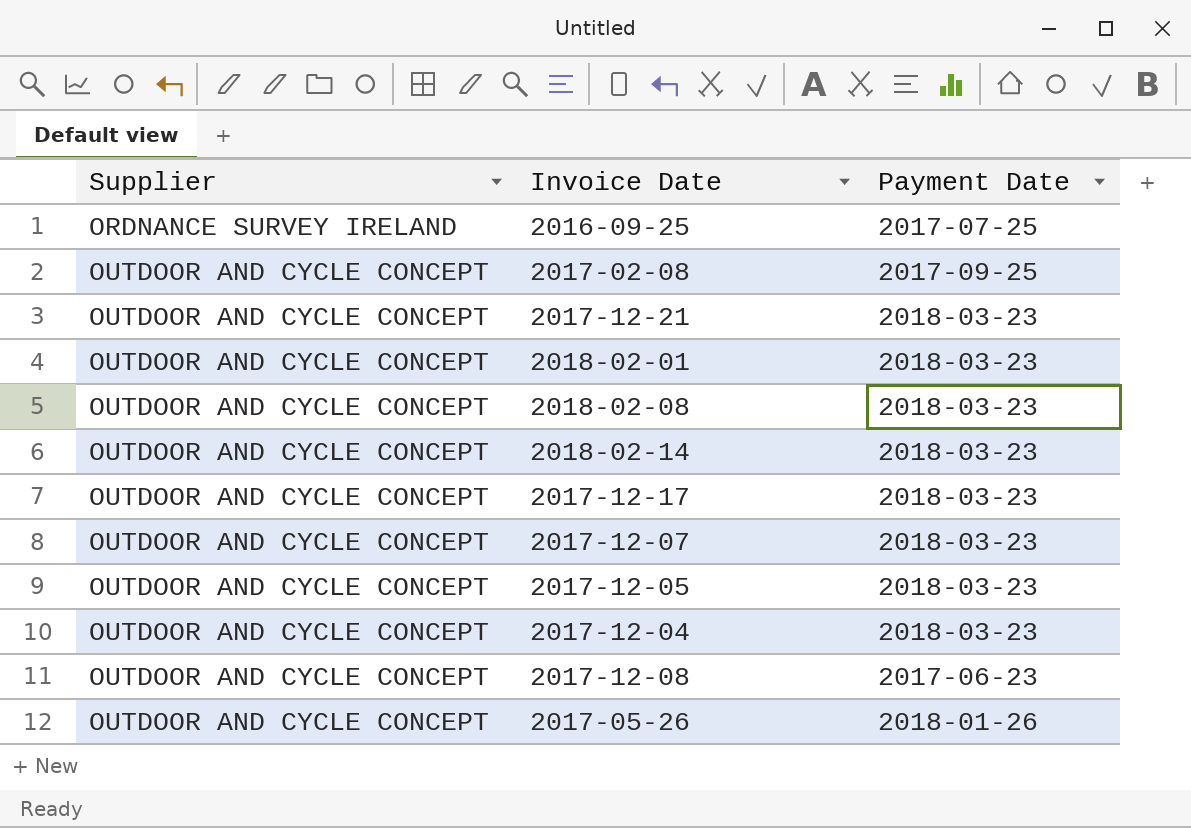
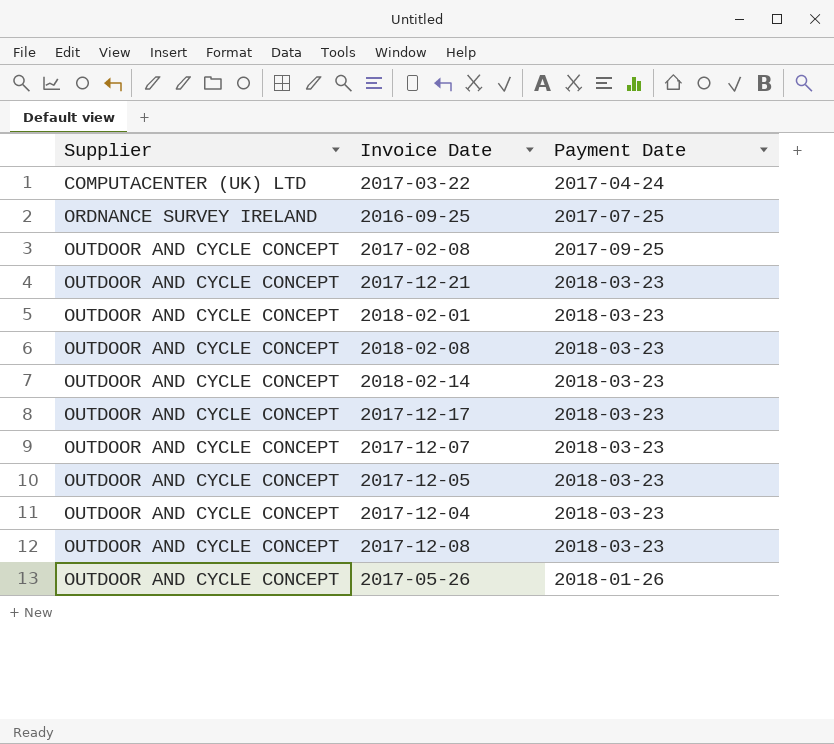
row 2017-03-22: none -> COMPUTACENTER (UK) LTD | 2017-04-24
2017-12-08 | Payment Date: 2017-06-23 -> 2018-03-23

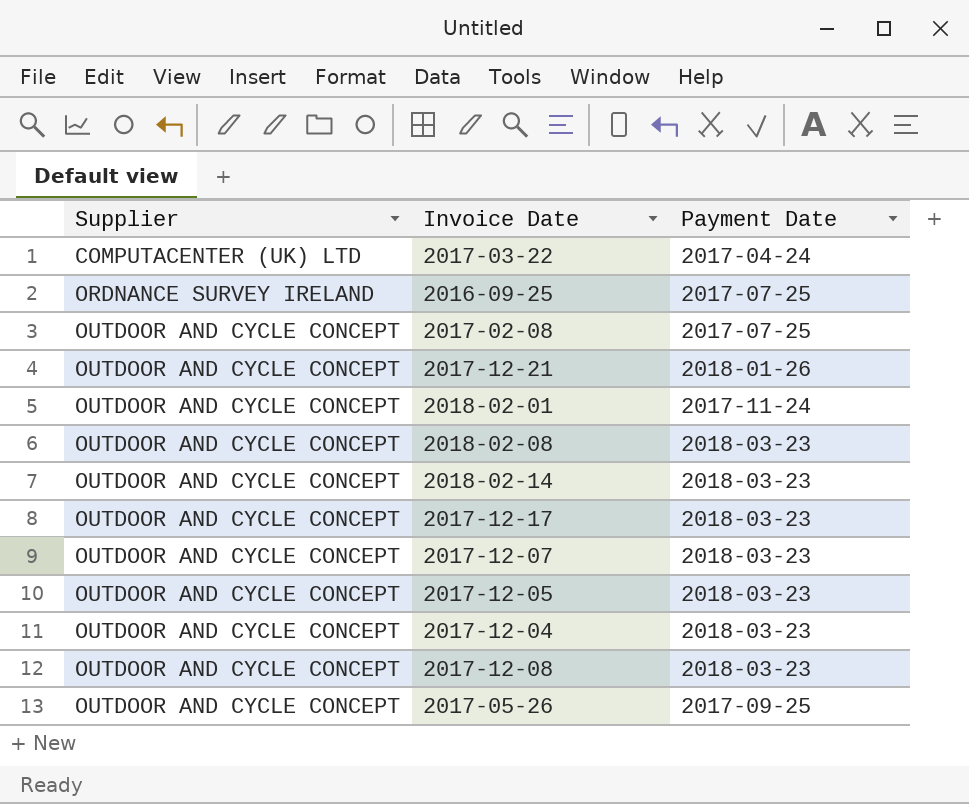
2017-02-08 | Payment Date: 2017-09-25 -> 2017-07-25
2017-12-21 | Payment Date: 2018-03-23 -> 2018-01-26
2018-02-01 | Payment Date: 2018-03-23 -> 2017-11-24
2017-05-26 | Payment Date: 2018-01-26 -> 2017-09-25

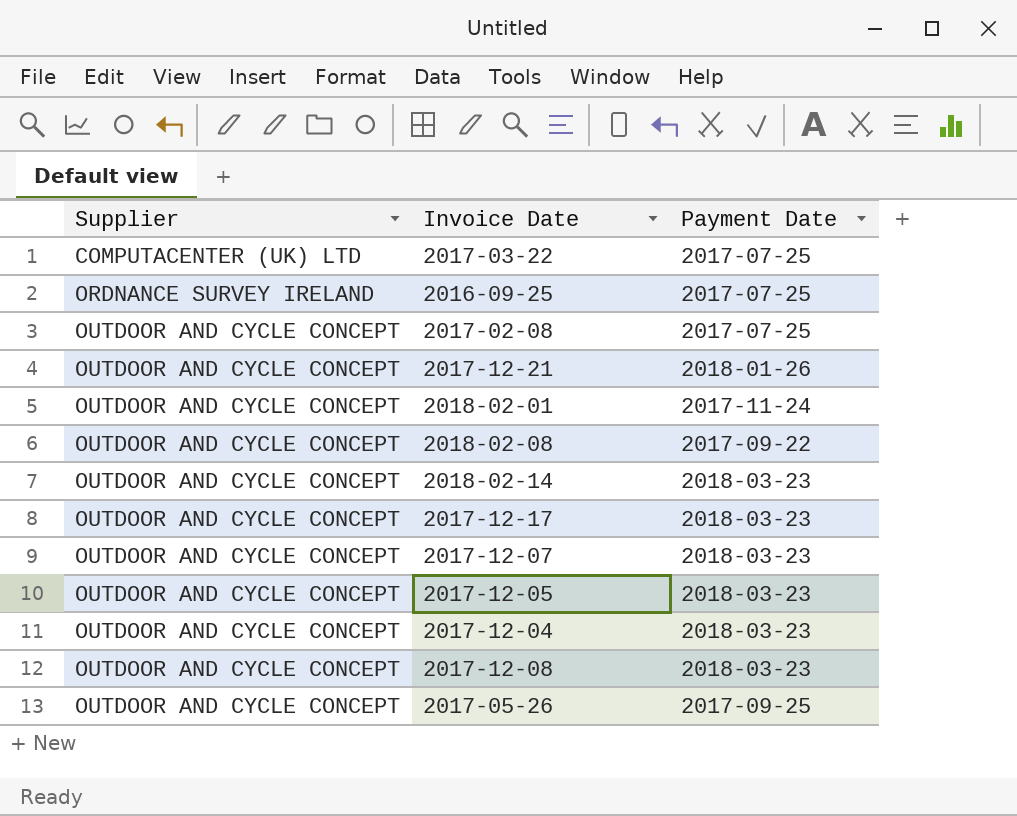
2017-03-22 | Payment Date: 2017-04-24 -> 2017-07-25
2018-02-08 | Payment Date: 2018-03-23 -> 2017-09-22

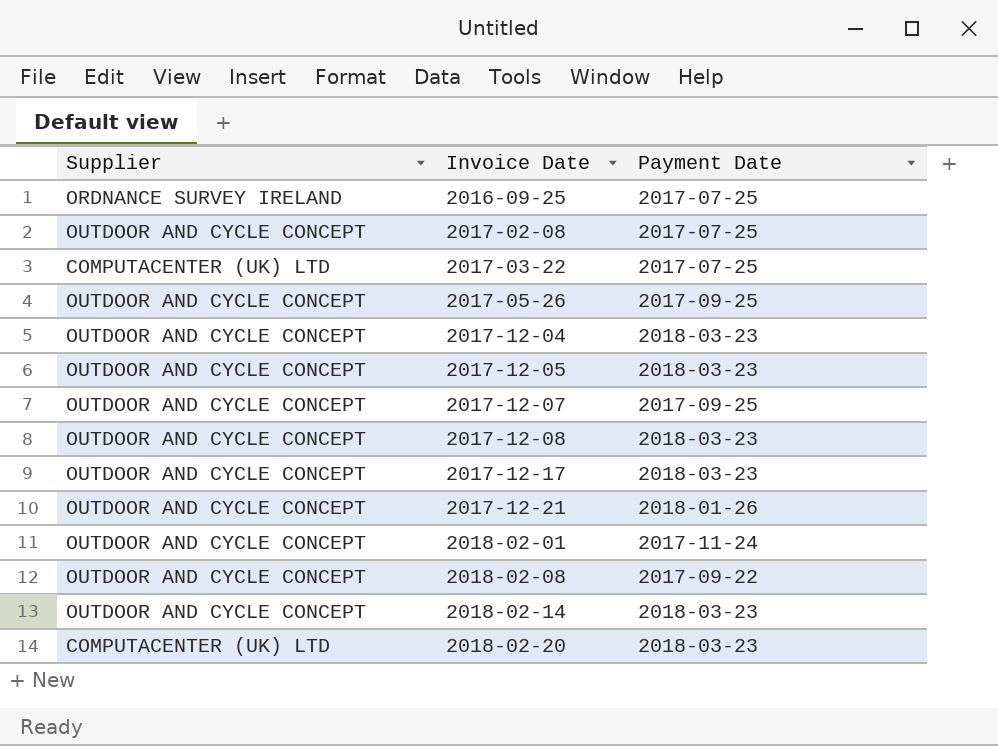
row order: Supplier ascending -> Invoice Date ascending
2017-12-07 | Payment Date: 2018-03-23 -> 2017-09-25
row 2018-02-20: none -> COMPUTACENTER (UK) LTD | 2018-03-23

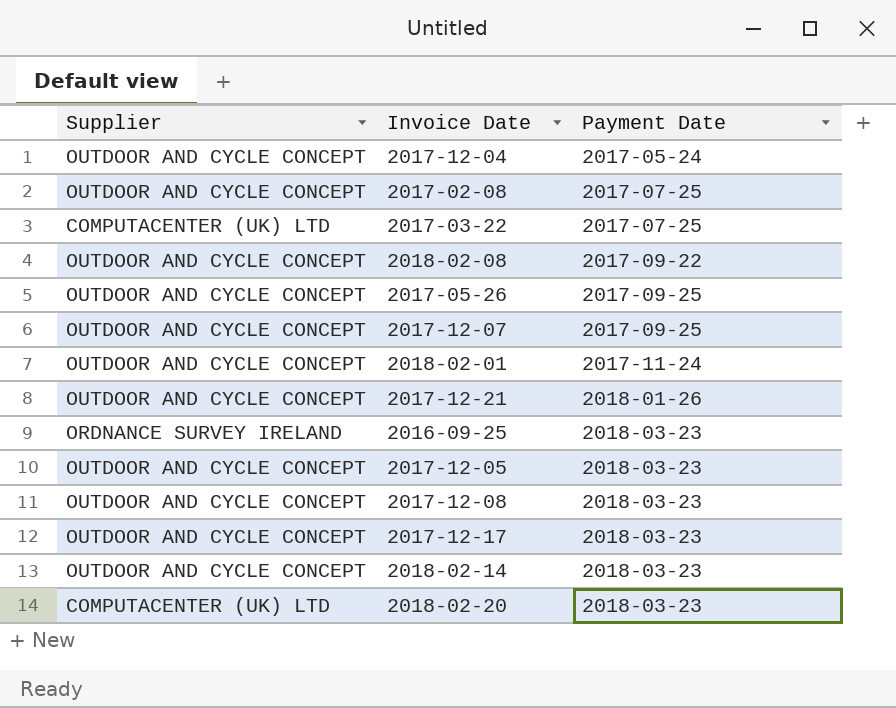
row order: Invoice Date ascending -> Payment Date ascending
2017-12-04 | Payment Date: 2018-03-23 -> 2017-05-24
2016-09-25 | Payment Date: 2017-07-25 -> 2018-03-23

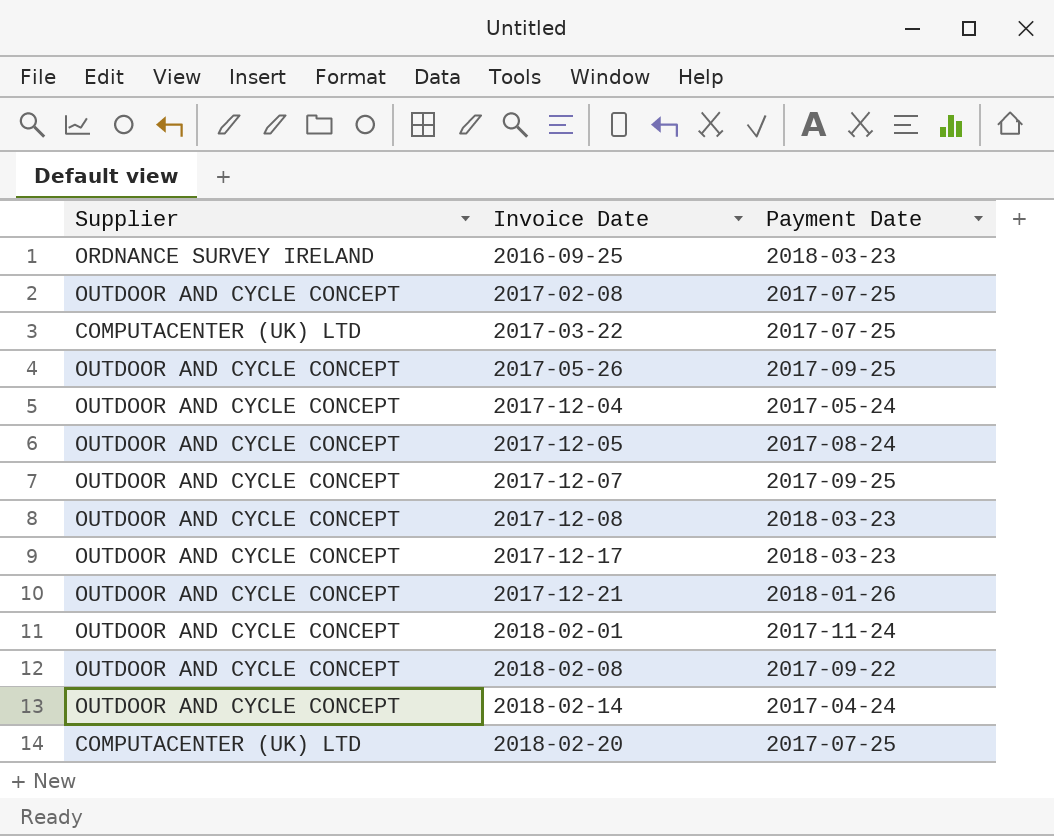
row order: Payment Date ascending -> Invoice Date ascending
2017-12-05 | Payment Date: 2018-03-23 -> 2017-08-24
2018-02-14 | Payment Date: 2018-03-23 -> 2017-04-24
2018-02-20 | Payment Date: 2018-03-23 -> 2017-07-25

